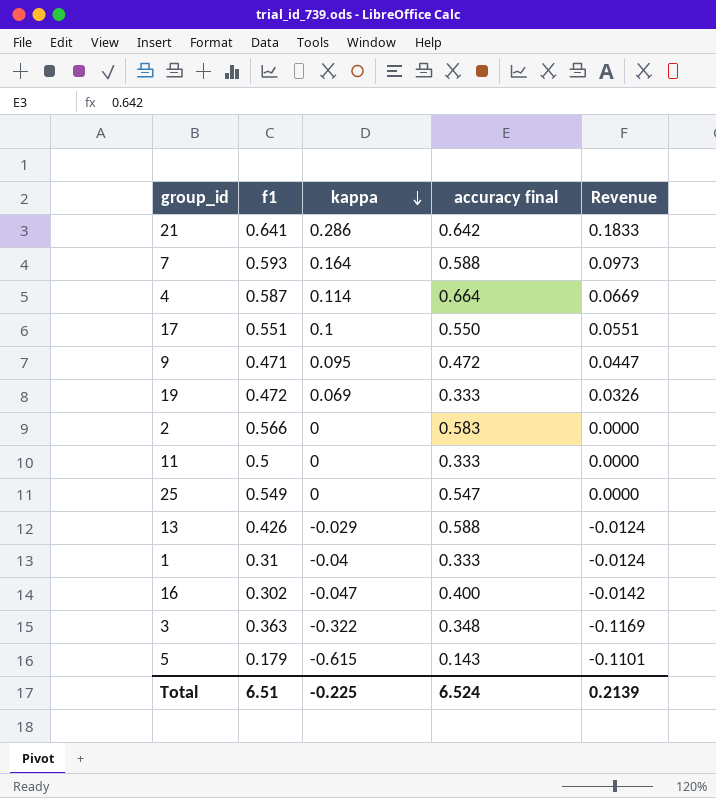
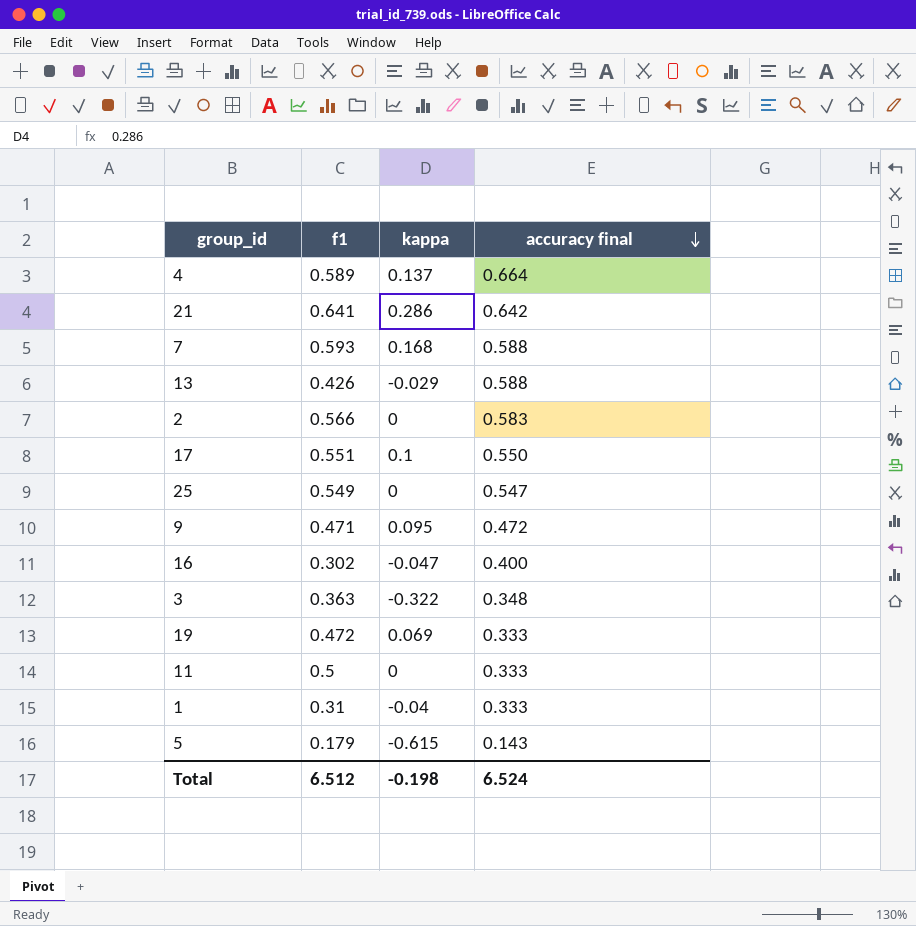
row order: kappa descending -> accuracy final descending
column Revenue | formula: [f1] * [kappa] -> none
4 | f1: 0.587 -> 0.589
4 | kappa: 0.114 -> 0.137
7 | kappa: 0.164 -> 0.168
Total | f1: 6.51 -> 6.512
Total | kappa: -0.225 -> -0.198

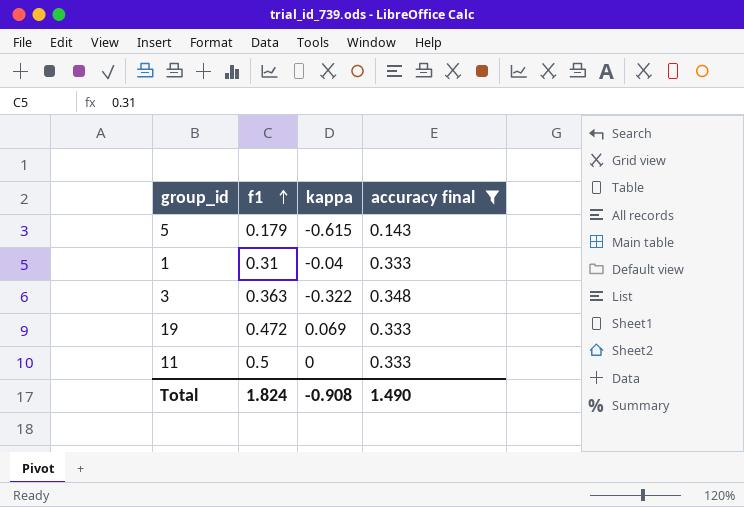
filter: none -> accuracy final <= 0.348
row order: accuracy final descending -> f1 ascending
Total | f1: 6.512 -> 1.824
Total | kappa: -0.198 -> -0.908
Total | accuracy final: 6.524 -> 1.490

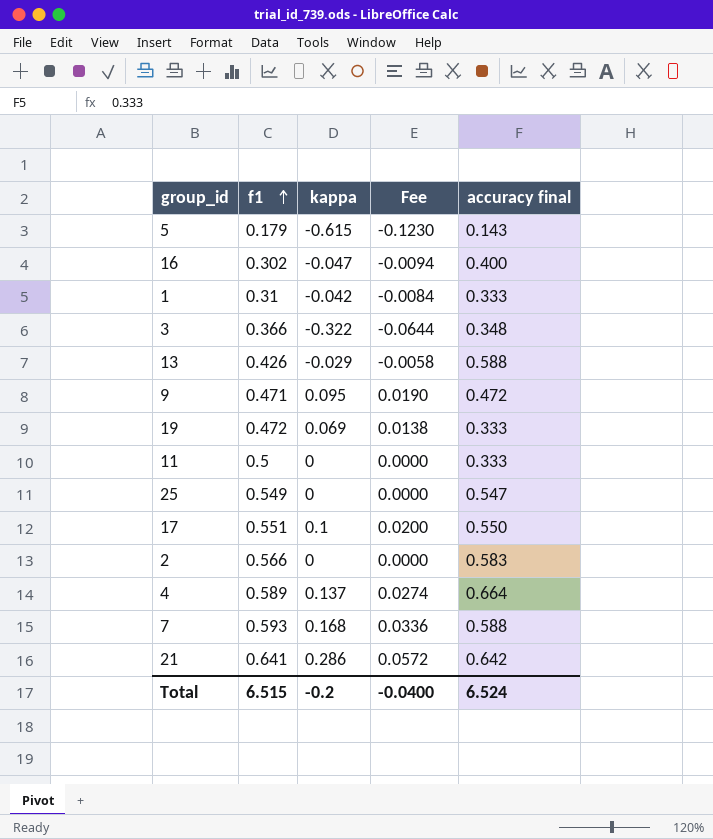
filter: accuracy final <= 0.348 -> none
column Fee | formula: none -> [kappa] * 0.2
1 | kappa: -0.04 -> -0.042
3 | f1: 0.363 -> 0.366
Total | f1: 1.824 -> 6.515
Total | kappa: -0.908 -> -0.2
Total | accuracy final: 1.490 -> 6.524

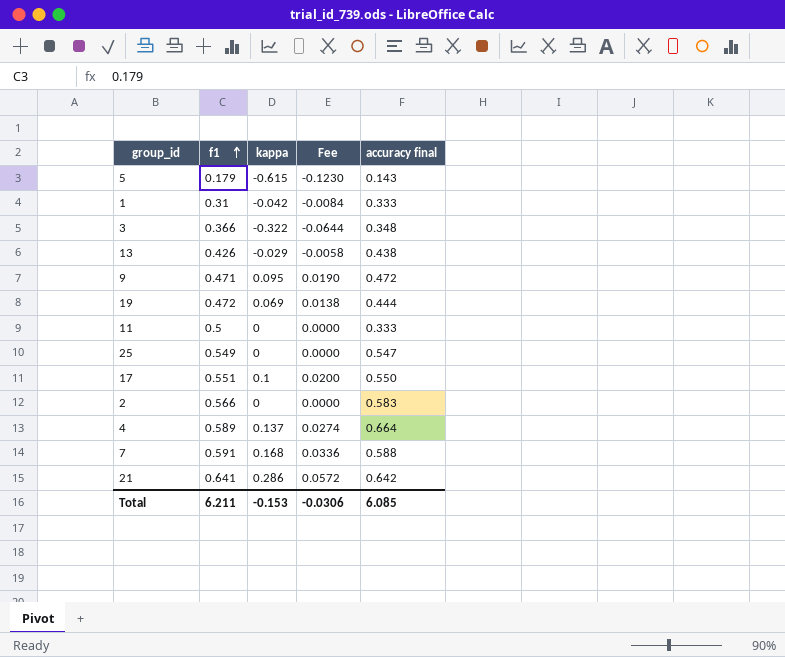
row 16: 0.302 | -0.047 | -0.0094 | 0.400 -> none
13 | accuracy final: 0.588 -> 0.438
19 | accuracy final: 0.333 -> 0.444
7 | f1: 0.593 -> 0.591
Total | f1: 6.515 -> 6.211
Total | kappa: -0.2 -> -0.153
Total | Fee: -0.0400 -> -0.0306
Total | accuracy final: 6.524 -> 6.085

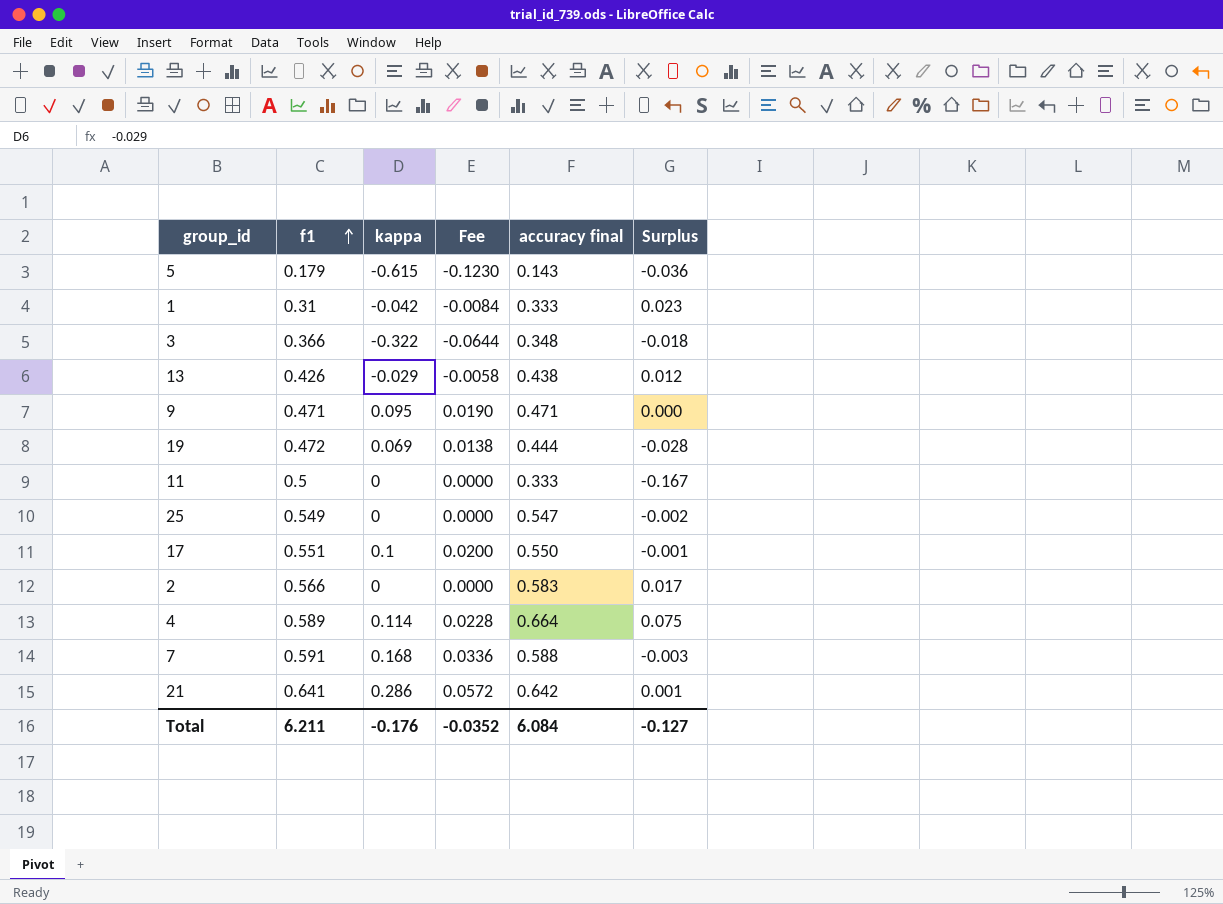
column Surplus | formula: none -> [accuracy final] - [f1]
9 | accuracy final: 0.472 -> 0.471
4 | kappa: 0.137 -> 0.114
4 | Fee: 0.0274 -> 0.0228
Total | kappa: -0.153 -> -0.176
Total | Fee: -0.0306 -> -0.0352
Total | accuracy final: 6.085 -> 6.084

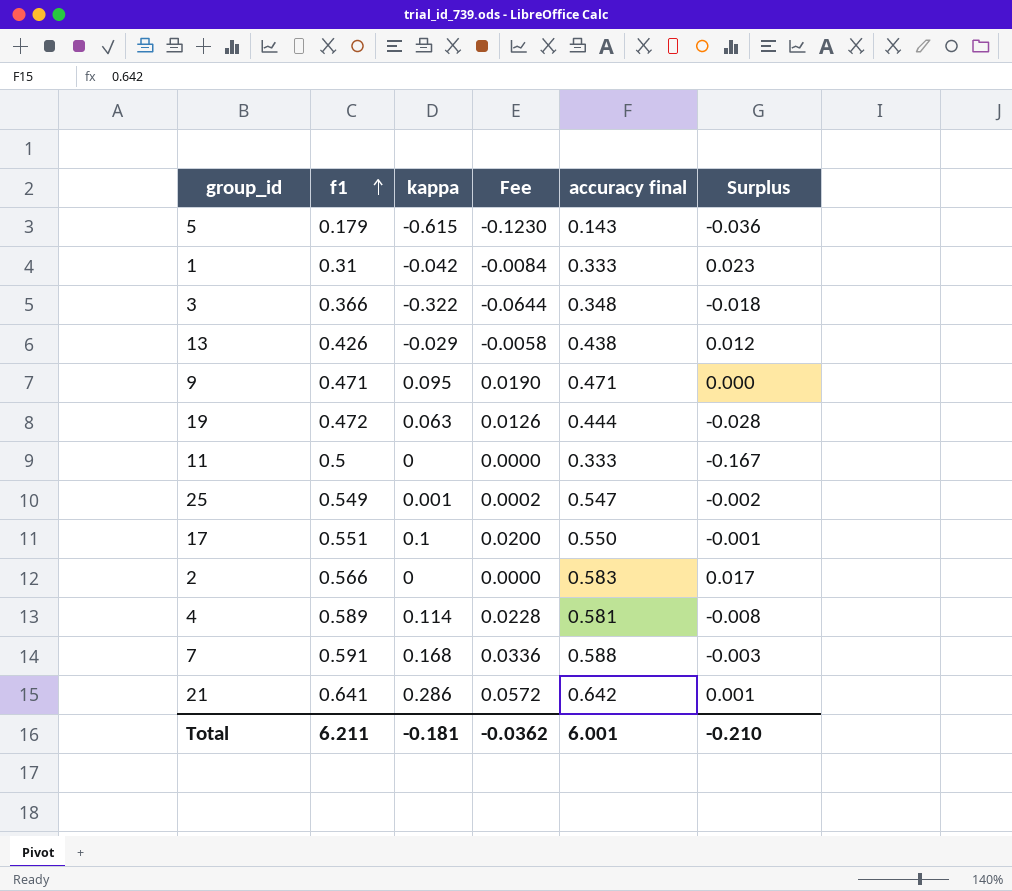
19 | kappa: 0.069 -> 0.063
19 | Fee: 0.0138 -> 0.0126
25 | kappa: 0 -> 0.001
25 | Fee: 0.0000 -> 0.0002
4 | accuracy final: 0.664 -> 0.581
4 | Surplus: 0.075 -> -0.008
Total | kappa: -0.176 -> -0.181
Total | Fee: -0.0352 -> -0.0362
Total | accuracy final: 6.084 -> 6.001
Total | Surplus: -0.127 -> -0.210

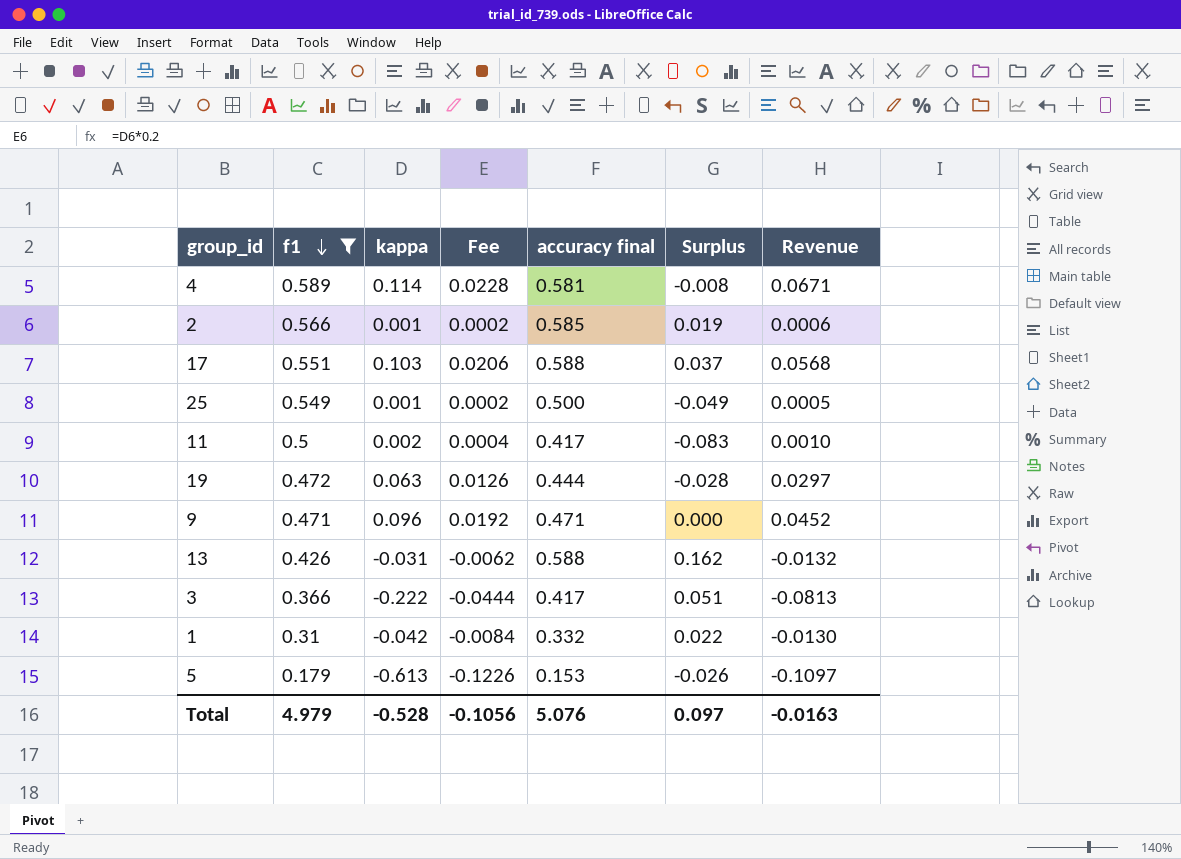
filter: none -> f1 <= 0.589
row order: f1 ascending -> f1 descending
column Revenue | formula: none -> [f1] * [kappa]
2 | kappa: 0 -> 0.001
2 | Fee: 0.0000 -> 0.0002
2 | accuracy final: 0.583 -> 0.585
2 | Surplus: 0.017 -> 0.019
17 | kappa: 0.1 -> 0.103
17 | Fee: 0.0200 -> 0.0206
17 | accuracy final: 0.550 -> 0.588
17 | Surplus: -0.001 -> 0.037
25 | accuracy final: 0.547 -> 0.500
25 | Surplus: -0.002 -> -0.049
11 | kappa: 0 -> 0.002
11 | Fee: 0.0000 -> 0.0004
11 | accuracy final: 0.333 -> 0.417
11 | Surplus: -0.167 -> -0.083
9 | kappa: 0.095 -> 0.096
9 | Fee: 0.0190 -> 0.0192
13 | kappa: -0.029 -> -0.031
13 | Fee: -0.0058 -> -0.0062
13 | accuracy final: 0.438 -> 0.588
13 | Surplus: 0.012 -> 0.162
3 | kappa: -0.322 -> -0.222
3 | Fee: -0.0644 -> -0.0444
3 | accuracy final: 0.348 -> 0.417
3 | Surplus: -0.018 -> 0.051
1 | accuracy final: 0.333 -> 0.332
1 | Surplus: 0.023 -> 0.022
5 | kappa: -0.615 -> -0.613
5 | Fee: -0.1230 -> -0.1226
5 | accuracy final: 0.143 -> 0.153
5 | Surplus: -0.036 -> -0.026
Total | f1: 6.211 -> 4.979
Total | kappa: -0.181 -> -0.528
Total | Fee: -0.0362 -> -0.1056
Total | accuracy final: 6.001 -> 5.076
Total | Surplus: -0.210 -> 0.097

